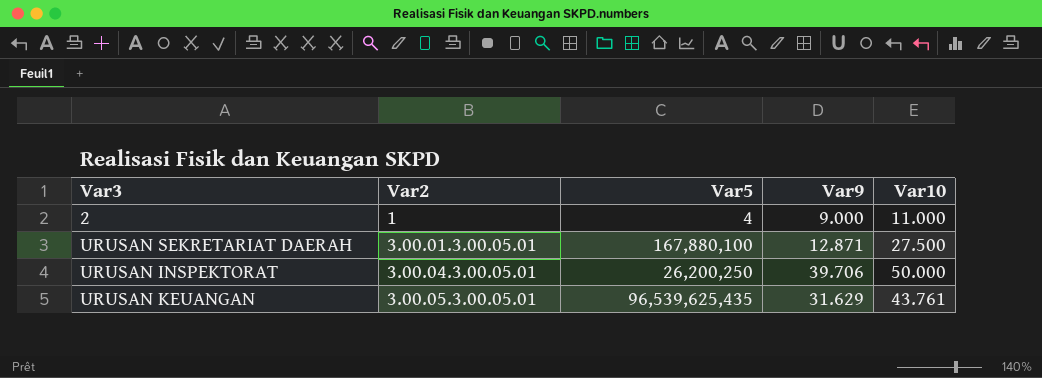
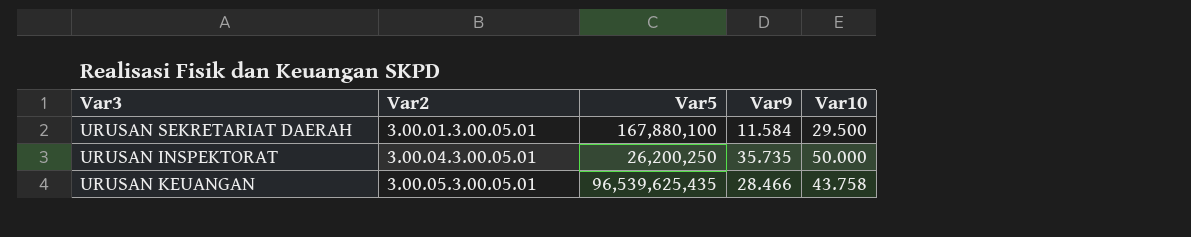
row 2: 1 | 4 | 9.000 | 11.000 -> none
URUSAN SEKRETARIAT DAERAH | Var9: 12.871 -> 11.584
URUSAN SEKRETARIAT DAERAH | Var10: 27.500 -> 29.500
URUSAN INSPEKTORAT | Var9: 39.706 -> 35.735
URUSAN KEUANGAN | Var9: 31.629 -> 28.466
URUSAN KEUANGAN | Var10: 43.761 -> 43.758

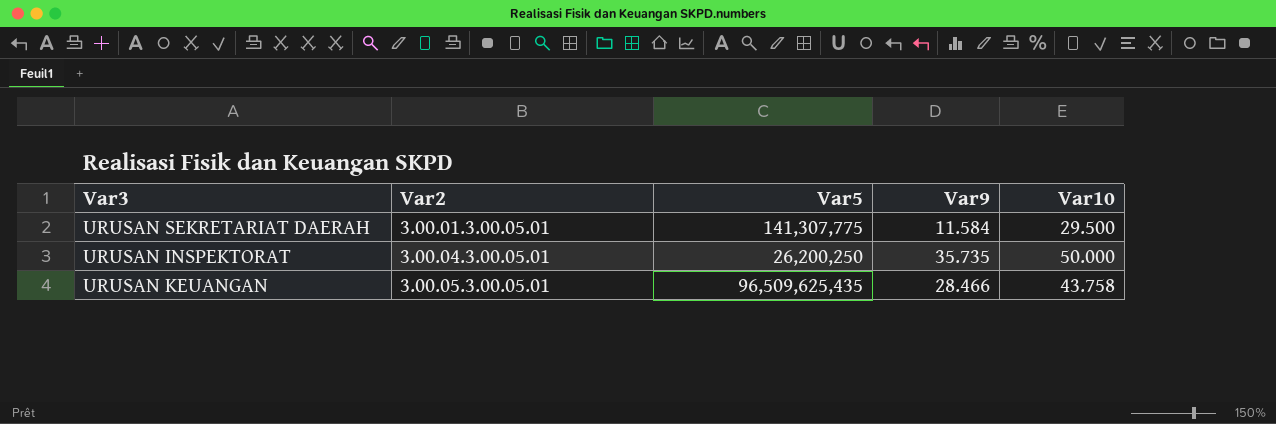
URUSAN SEKRETARIAT DAERAH | Var5: 167,880,100 -> 141,307,775
URUSAN KEUANGAN | Var5: 96,539,625,435 -> 96,509,625,435

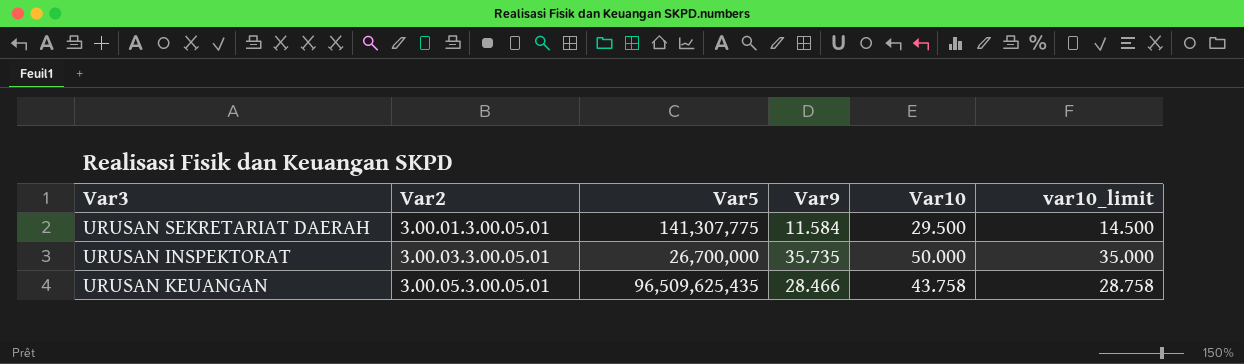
column var10_limit | formula: none -> [Var10] - 15
URUSAN INSPEKTORAT | Var2: 3.00.04.3.00.05.01 -> 3.00.03.3.00.05.01
URUSAN INSPEKTORAT | Var5: 26,200,250 -> 26,700,000

